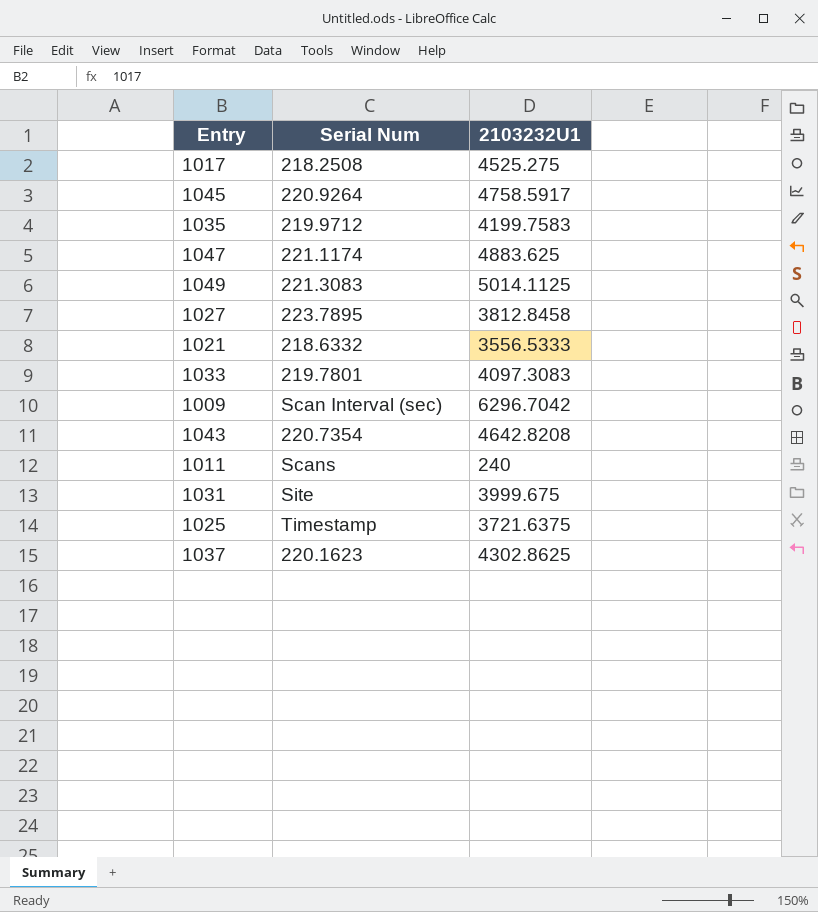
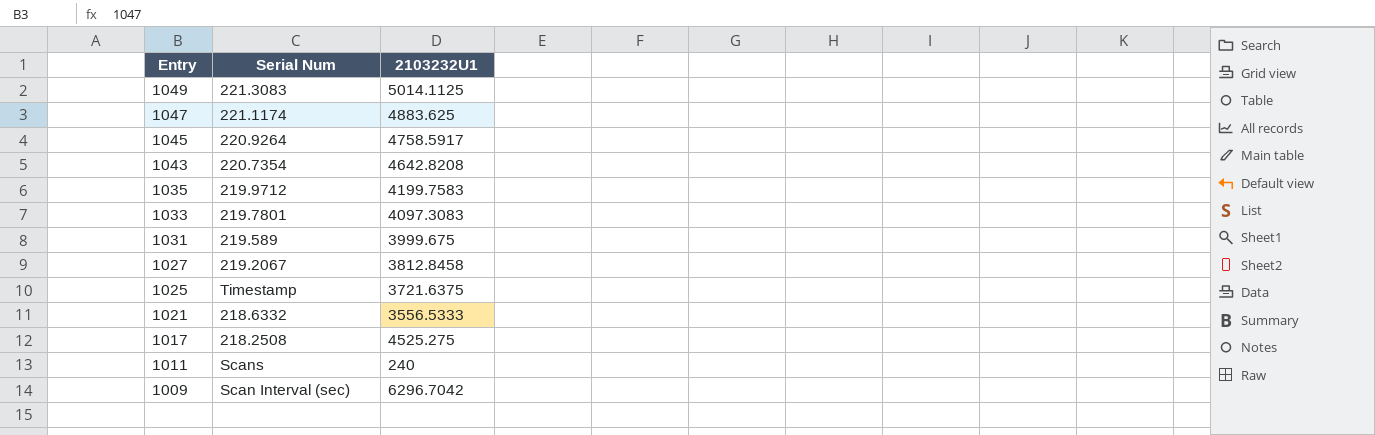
row order: none -> Entry descending
row 1037: 220.1623 | 4302.8625 -> none
1031 | Serial Num: Site -> 219.589
1027 | Serial Num: 223.7895 -> 219.2067

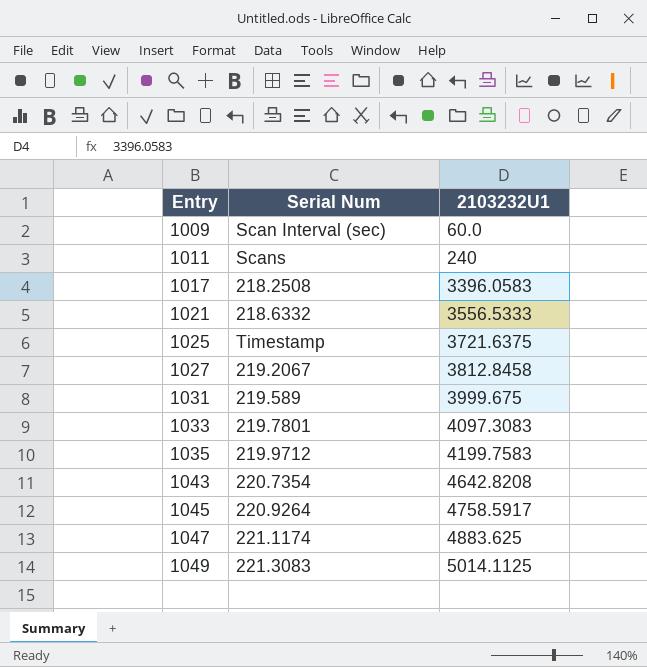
row order: Entry descending -> Entry ascending
1009 | 2103232U1: 6296.7042 -> 60.0
1017 | 2103232U1: 4525.275 -> 3396.0583

